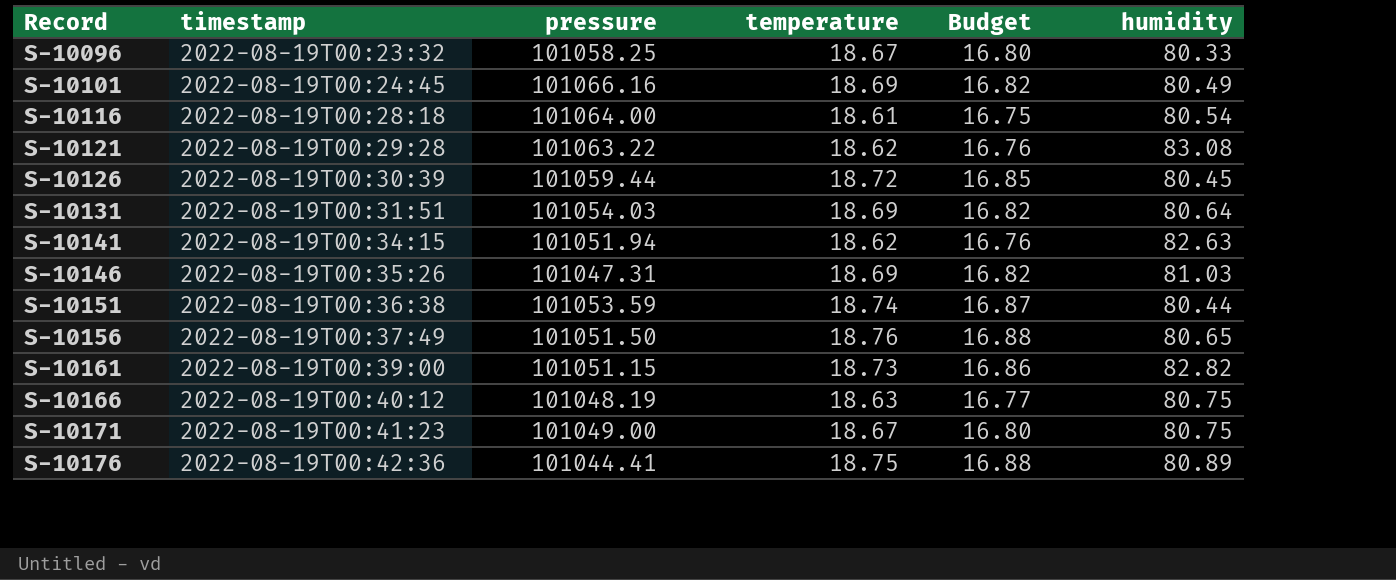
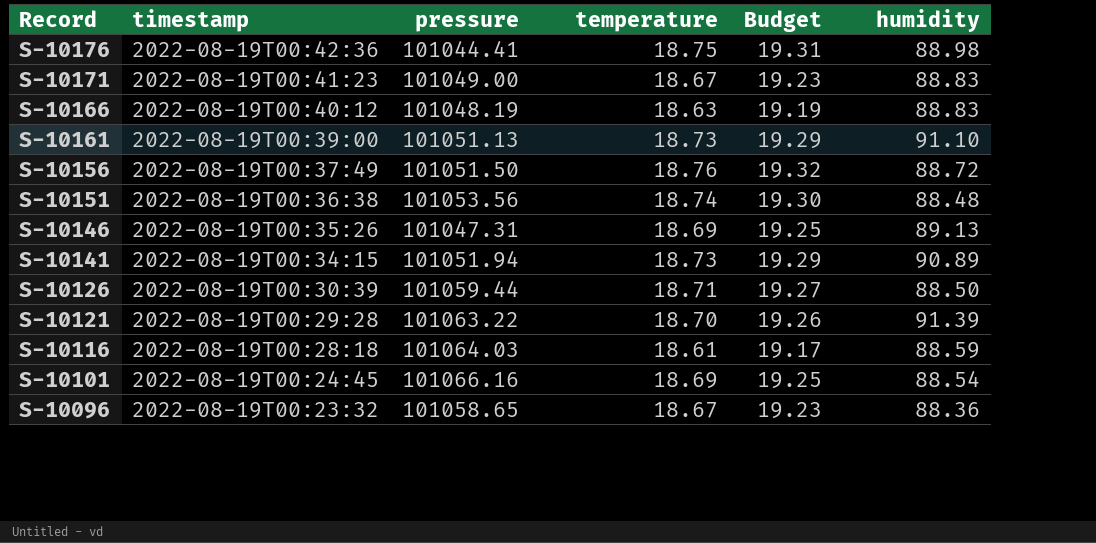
row order: Record ascending -> Record descending
column Budget | formula: [temperature] * 0.9 -> [temperature] * 1.03
row S-10131: 2022-08-19T00:31:51 | 101054.03 | 18.69 | 16.82 | 80.64 -> none
S-10176 | humidity: 80.89 -> 88.98
S-10171 | humidity: 80.75 -> 88.83
S-10166 | humidity: 80.75 -> 88.83
S-10161 | pressure: 101051.15 -> 101051.13
S-10161 | humidity: 82.82 -> 91.10
S-10156 | humidity: 80.65 -> 88.72
S-10151 | pressure: 101053.59 -> 101053.56
S-10151 | humidity: 80.44 -> 88.48
S-10146 | humidity: 81.03 -> 89.13
S-10141 | temperature: 18.62 -> 18.73
S-10141 | humidity: 82.63 -> 90.89
S-10126 | temperature: 18.72 -> 18.71
S-10126 | humidity: 80.45 -> 88.50
S-10121 | temperature: 18.62 -> 18.70
S-10121 | humidity: 83.08 -> 91.39
S-10116 | pressure: 101064.00 -> 101064.03
S-10116 | humidity: 80.54 -> 88.59
S-10101 | humidity: 80.49 -> 88.54
S-10096 | pressure: 101058.25 -> 101058.65
S-10096 | humidity: 80.33 -> 88.36

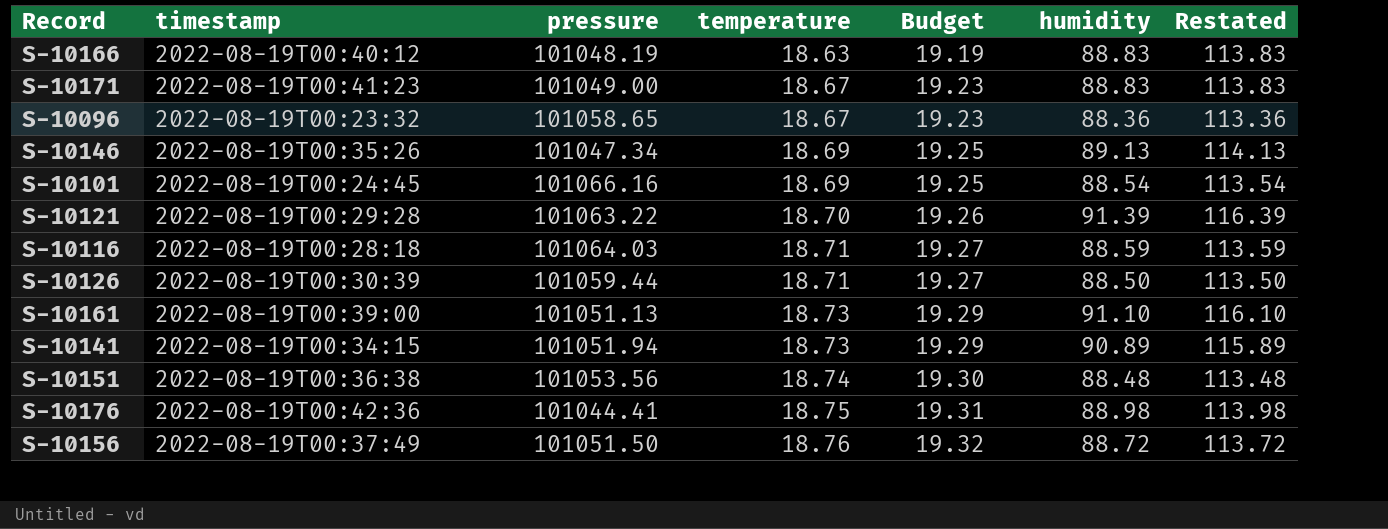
row order: Record descending -> temperature ascending
column Restated | formula: none -> [humidity] + 25
S-10146 | pressure: 101047.31 -> 101047.34
S-10116 | temperature: 18.61 -> 18.71
S-10116 | Budget: 19.17 -> 19.27

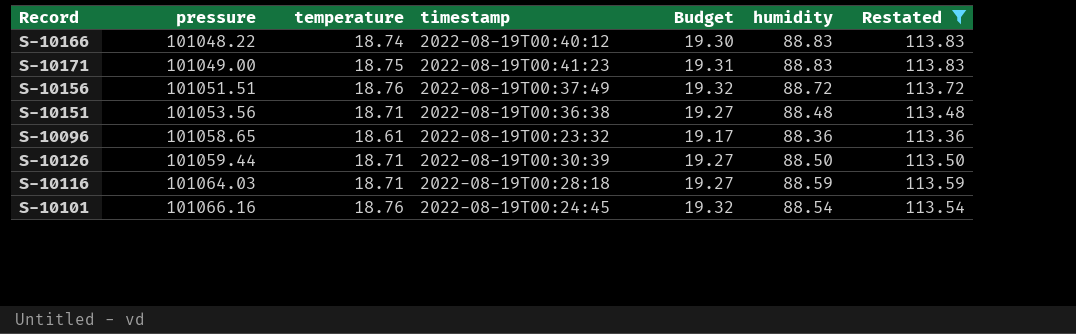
filter: none -> Restated <= 113.83
row order: temperature ascending -> pressure ascending
column timestamp | position: 2 -> 4
S-10166 | pressure: 101048.19 -> 101048.22
S-10166 | temperature: 18.63 -> 18.74
S-10166 | Budget: 19.19 -> 19.30
S-10171 | temperature: 18.67 -> 18.75
S-10171 | Budget: 19.23 -> 19.31
S-10156 | pressure: 101051.50 -> 101051.51
S-10151 | temperature: 18.74 -> 18.71
S-10151 | Budget: 19.30 -> 19.27
S-10096 | temperature: 18.67 -> 18.61
S-10096 | Budget: 19.23 -> 19.17
S-10101 | temperature: 18.69 -> 18.76
S-10101 | Budget: 19.25 -> 19.32

